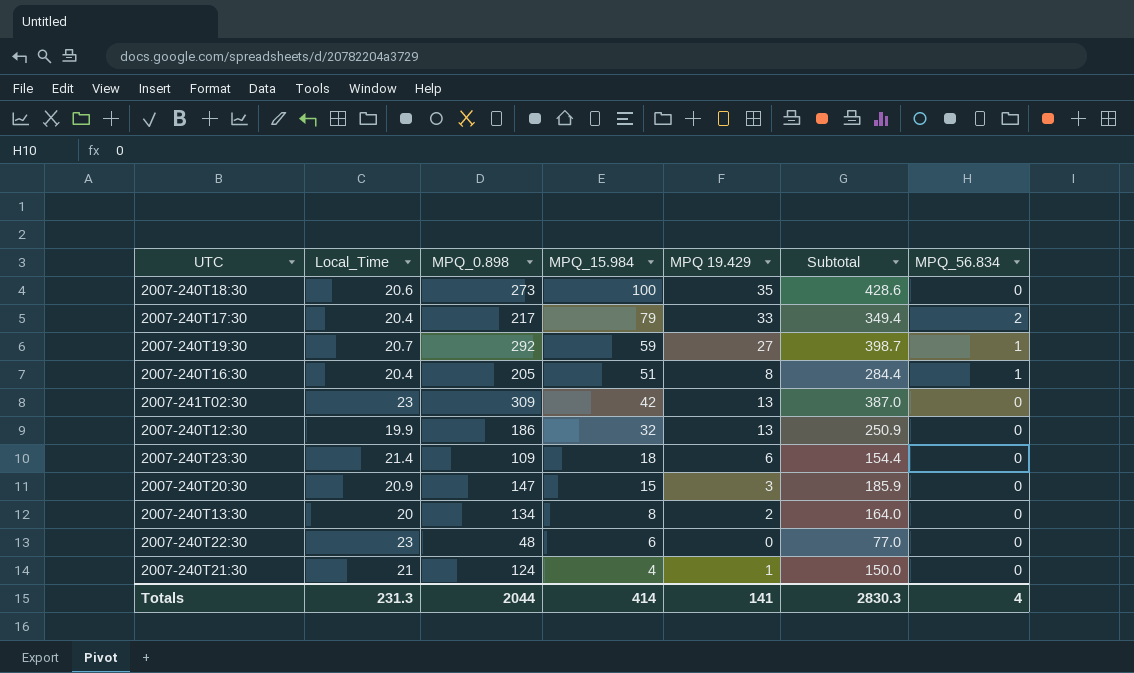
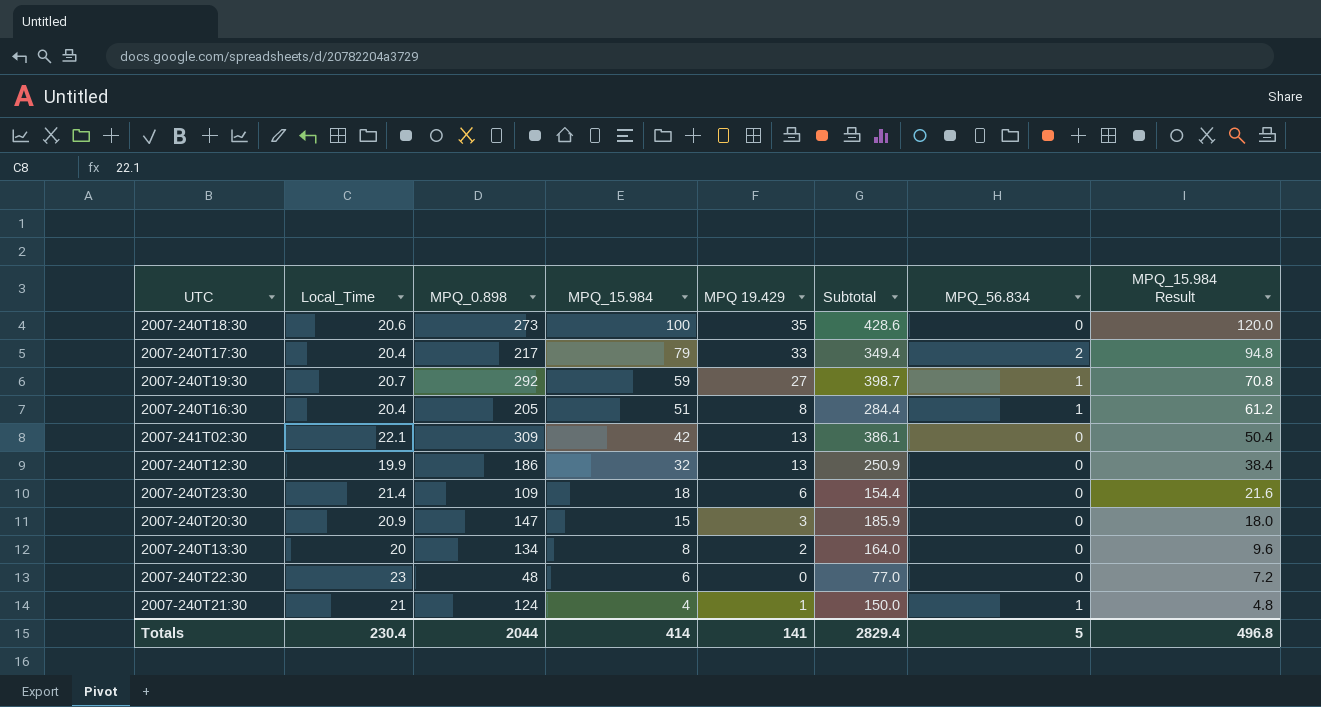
column MPQ_15.984 Result | formula: none -> [MPQ_15.984] * 1.2
2007-241T02:30 | Local_Time: 23 -> 22.1
2007-241T02:30 | Subtotal: 387.0 -> 386.1
2007-240T21:30 | MPQ_56.834: 0 -> 1
Totals | Local_Time: 231.3 -> 230.4
Totals | Subtotal: 2830.3 -> 2829.4
Totals | MPQ_56.834: 4 -> 5

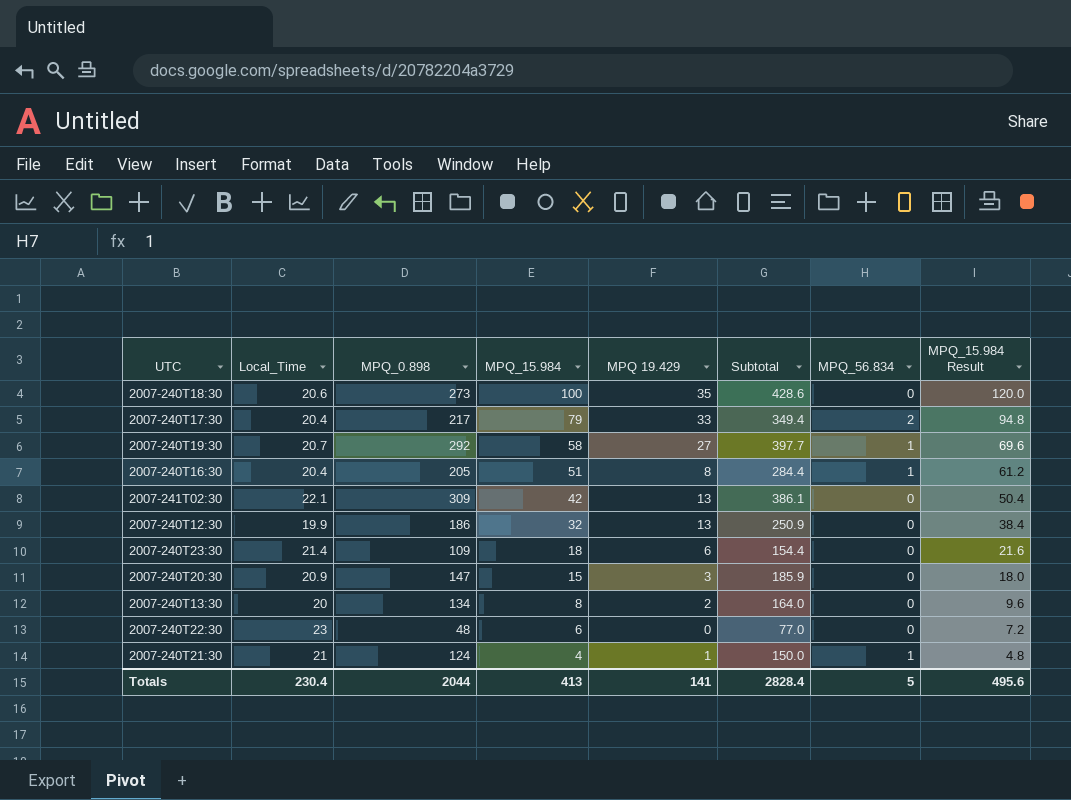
2007-240T19:30 | MPQ_15.984: 59 -> 58
2007-240T19:30 | Subtotal: 398.7 -> 397.7
2007-240T19:30 | MPQ_15.984 Result: 70.8 -> 69.6
Totals | MPQ_15.984: 414 -> 413
Totals | Subtotal: 2829.4 -> 2828.4
Totals | MPQ_15.984 Result: 496.8 -> 495.6

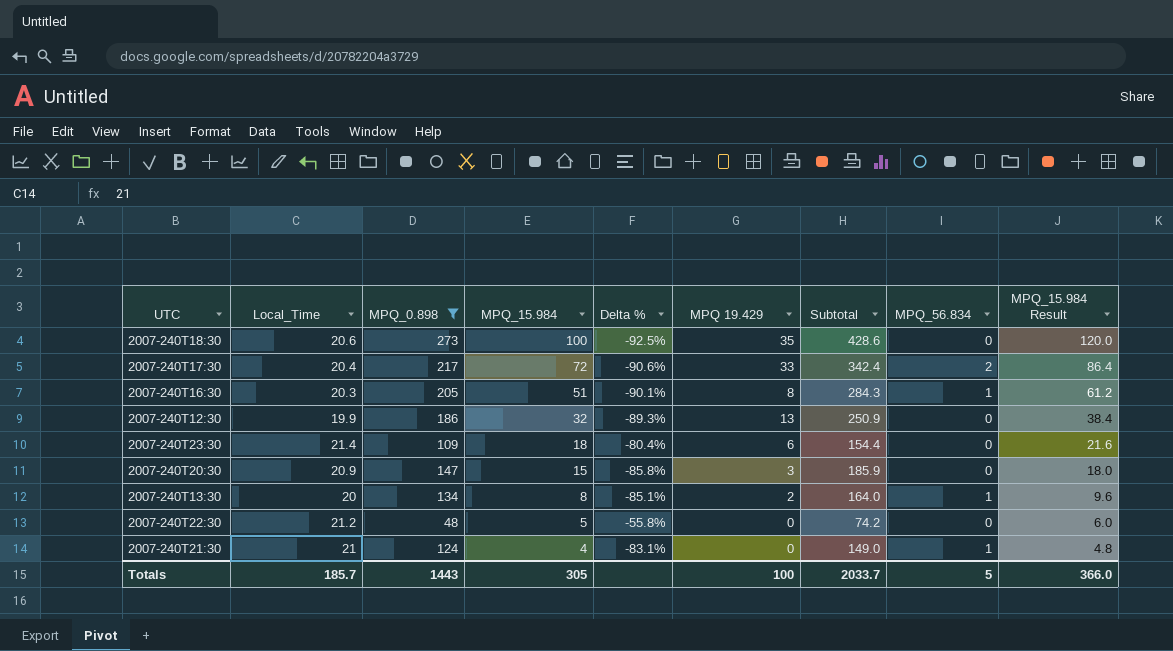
filter: none -> MPQ_0.898 <= 273
column Delta % | formula: none -> ([Local_Time] - [MPQ_0.898]) / [MPQ_0.898]
2007-240T17:30 | MPQ_15.984: 79 -> 72
2007-240T17:30 | Subtotal: 349.4 -> 342.4
2007-240T17:30 | MPQ_15.984 Result: 94.8 -> 86.4
2007-240T16:30 | Local_Time: 20.4 -> 20.3
2007-240T16:30 | Subtotal: 284.4 -> 284.3
2007-240T13:30 | MPQ_56.834: 0 -> 1
2007-240T22:30 | Local_Time: 23 -> 21.2
2007-240T22:30 | MPQ_15.984: 6 -> 5
2007-240T22:30 | Subtotal: 77.0 -> 74.2
2007-240T22:30 | MPQ_15.984 Result: 7.2 -> 6.0
2007-240T21:30 | MPQ 19.429: 1 -> 0
2007-240T21:30 | Subtotal: 150.0 -> 149.0
Totals | Local_Time: 230.4 -> 185.7
Totals | MPQ_0.898: 2044 -> 1443
Totals | MPQ_15.984: 413 -> 305
Totals | MPQ 19.429: 141 -> 100
Totals | Subtotal: 2828.4 -> 2033.7
Totals | MPQ_15.984 Result: 495.6 -> 366.0

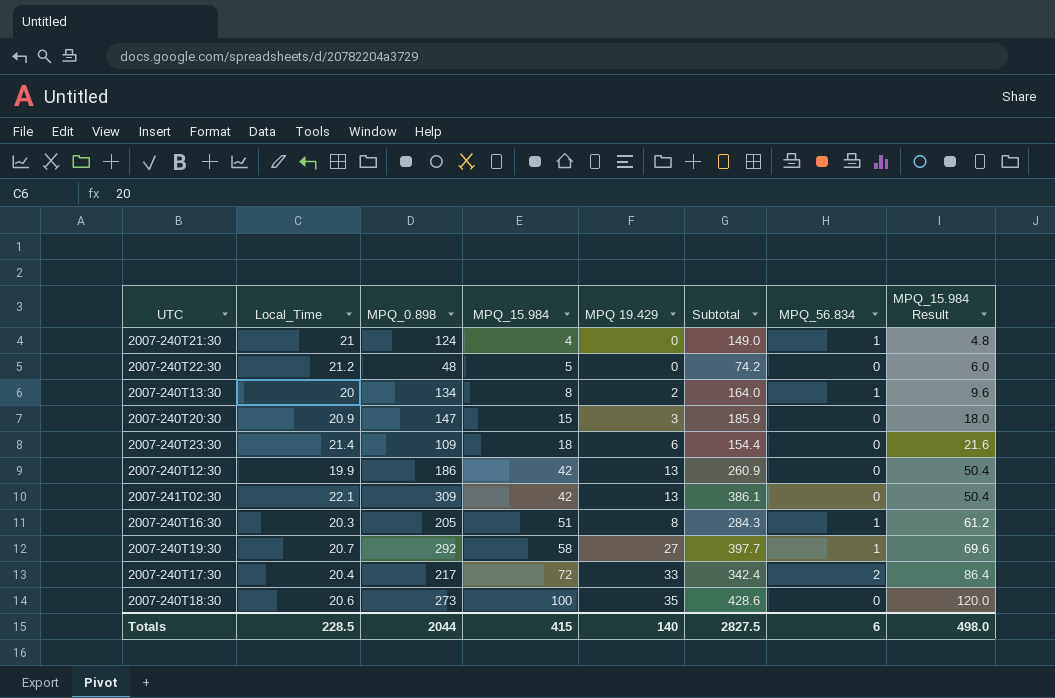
filter: MPQ_0.898 <= 273 -> none
row order: MPQ_15.984 descending -> MPQ_15.984 ascending
column Delta % | formula: ([Local_Time] - [MPQ_0.898]) / [MPQ_0.898] -> none
2007-240T12:30 | MPQ_15.984: 32 -> 42
2007-240T12:30 | Subtotal: 250.9 -> 260.9
2007-240T12:30 | MPQ_15.984 Result: 38.4 -> 50.4
Totals | Local_Time: 185.7 -> 228.5
Totals | MPQ_0.898: 1443 -> 2044
Totals | MPQ_15.984: 305 -> 415
Totals | MPQ 19.429: 100 -> 140
Totals | Subtotal: 2033.7 -> 2827.5
Totals | MPQ_56.834: 5 -> 6
Totals | MPQ_15.984 Result: 366.0 -> 498.0

